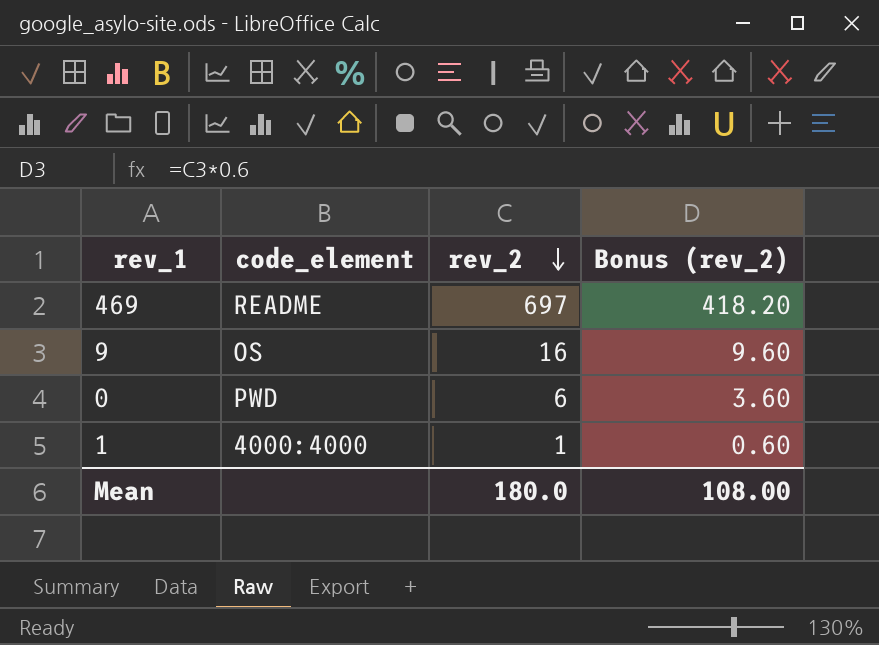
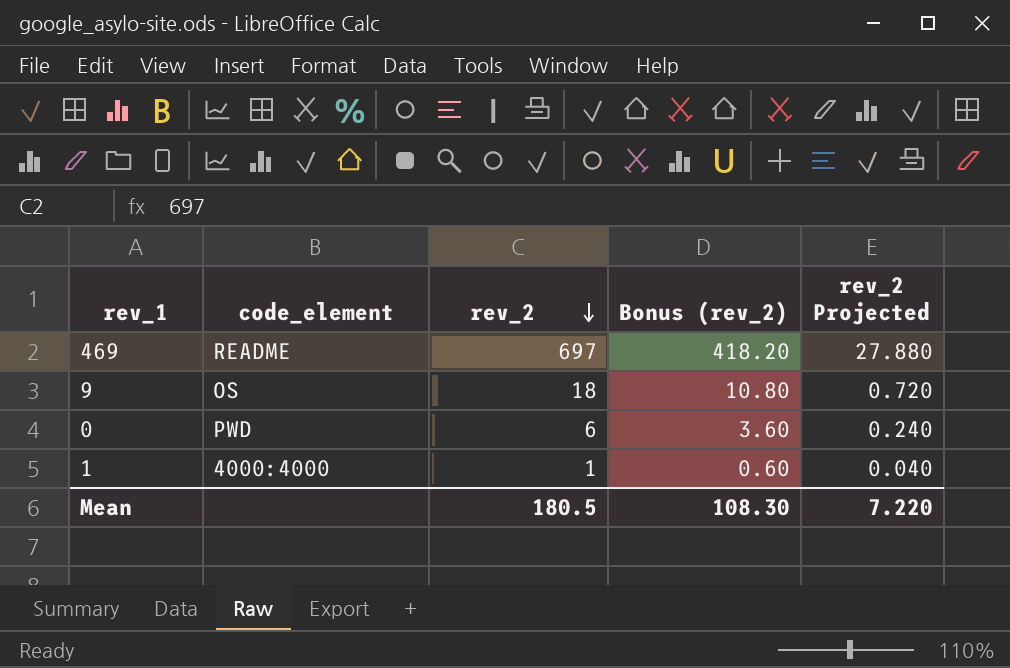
column rev_2 Projected | formula: none -> [rev_2] * 0.04
9 | rev_2: 16 -> 18
9 | Bonus (rev_2): 9.60 -> 10.80
Mean | rev_2: 180.0 -> 180.5
Mean | Bonus (rev_2): 108.00 -> 108.30

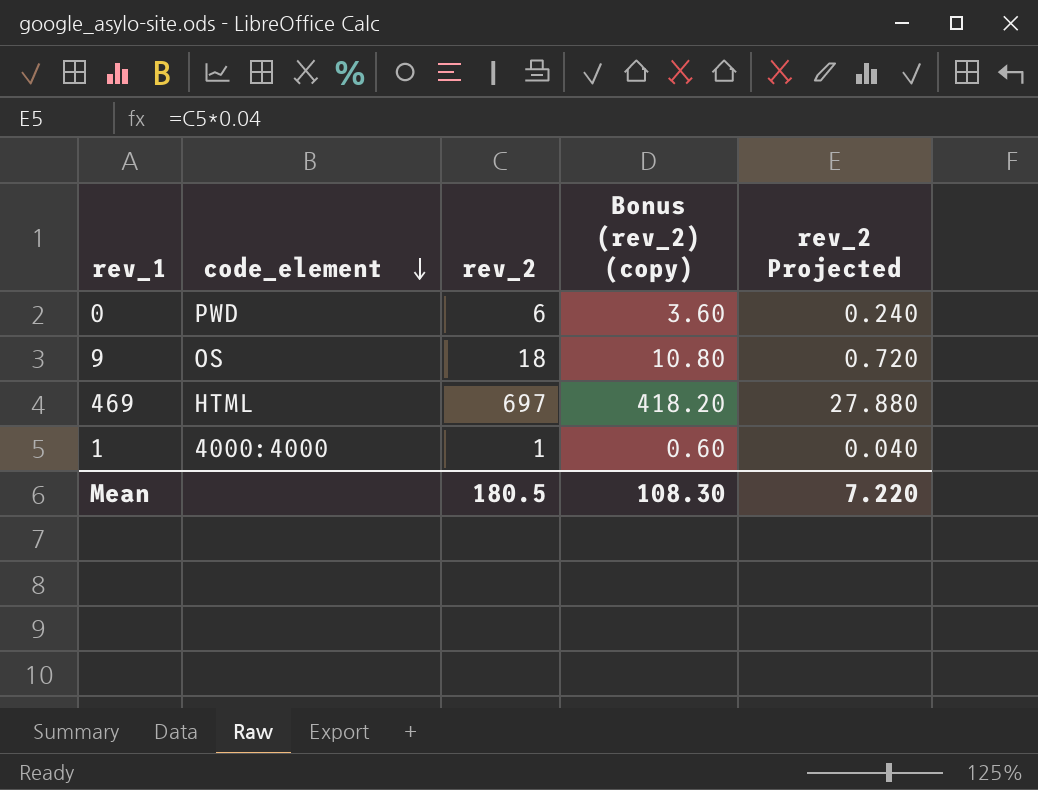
row order: rev_2 descending -> code_element descending
column name: Bonus (rev_2) -> Bonus (rev_2) (copy)
469 | code_element: README -> HTML

